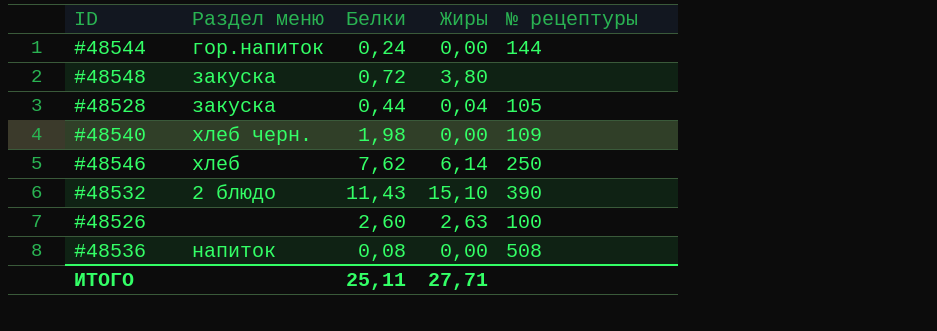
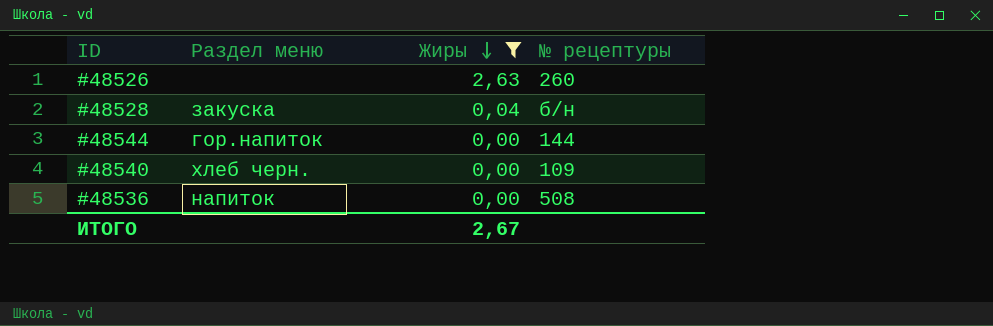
filter: none -> Жиры <= 2,63
row order: none -> Жиры descending
column Белки | position: 3 -> none
#48526 | № рецептуры: 100 -> 260
#48528 | № рецептуры: 105 -> б/н
ИТОГО | Жиры: 27,71 -> 2,67

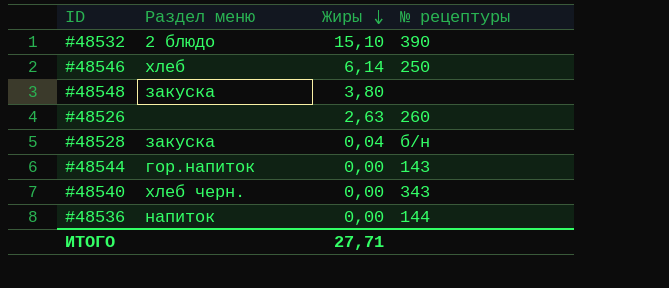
filter: Жиры <= 2,63 -> none
#48544 | № рецептуры: 144 -> 143
#48540 | № рецептуры: 109 -> 343
#48536 | № рецептуры: 508 -> 144
ИТОГО | Жиры: 2,67 -> 27,71

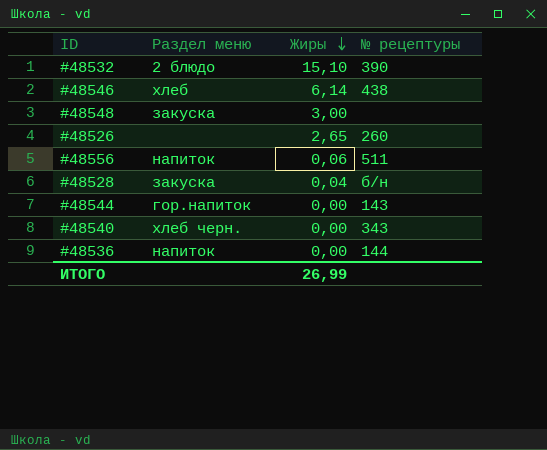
#48546 | № рецептуры: 250 -> 438
#48548 | Жиры: 3,80 -> 3,00
#48526 | Жиры: 2,63 -> 2,65
row #48556: none -> напиток | 0,06 | 511
ИТОГО | Жиры: 27,71 -> 26,99

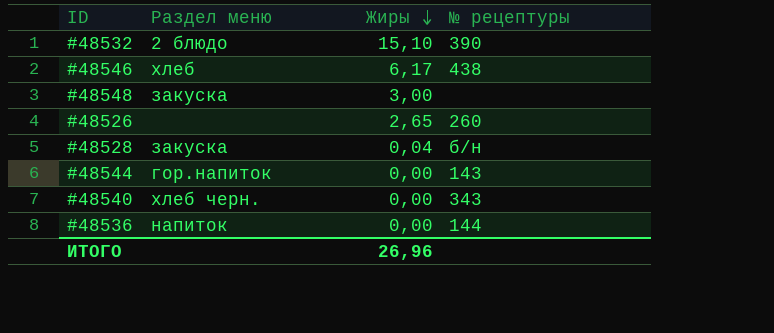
row #48556: напиток | 0,06 | 511 -> none
#48546 | Жиры: 6,14 -> 6,17
ИТОГО | Жиры: 26,99 -> 26,96

